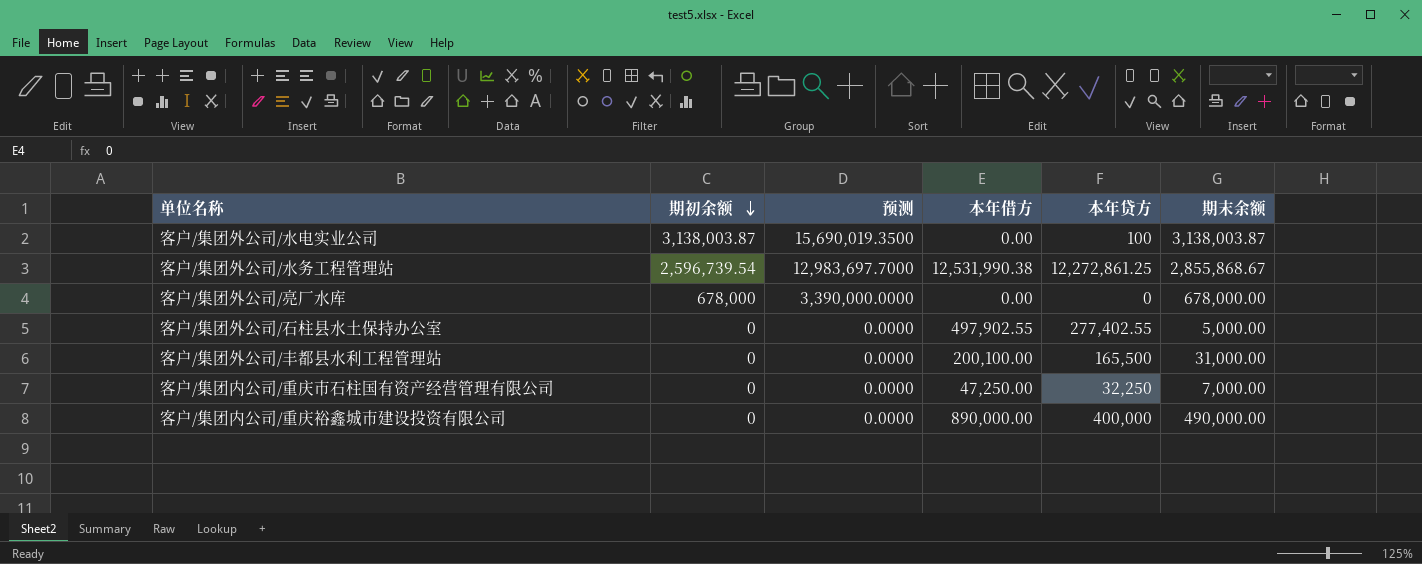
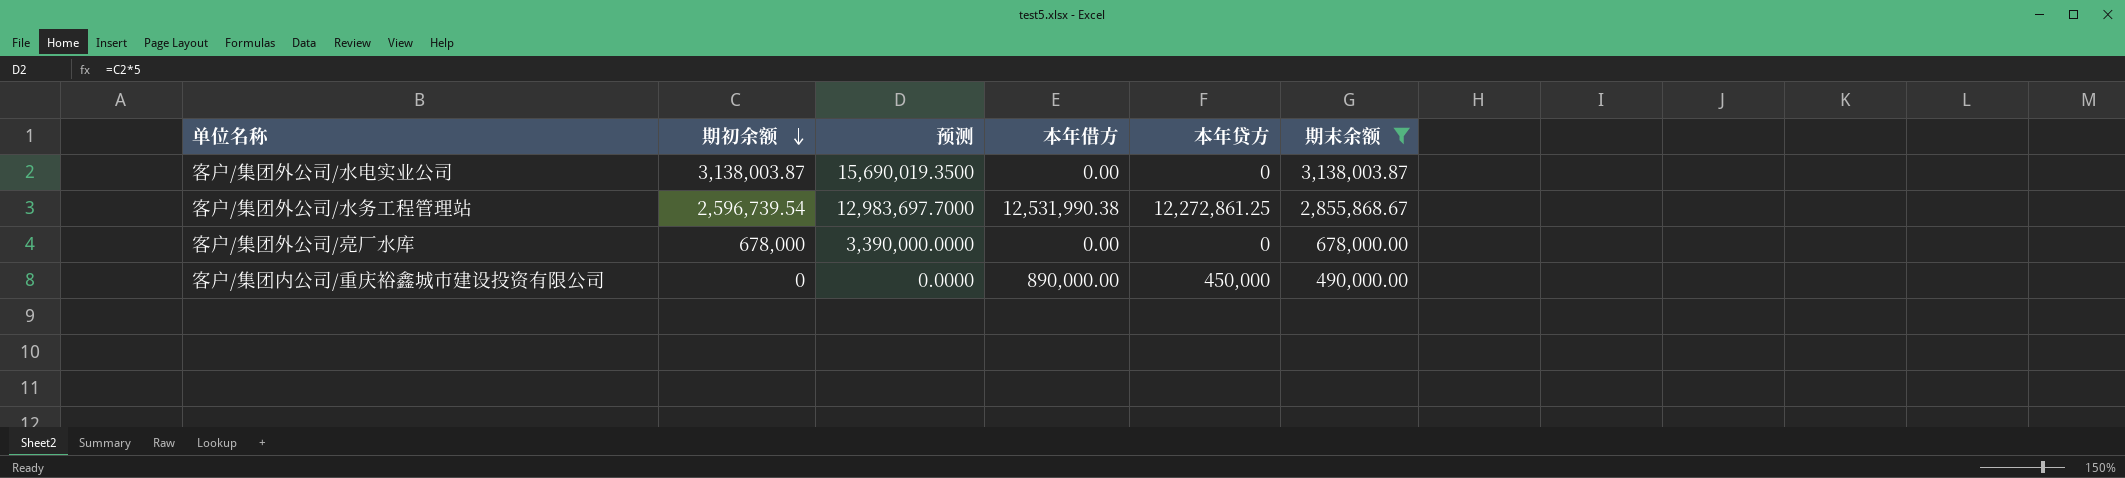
filter: none -> 期末余额 >= 490,000.00
客户/集团外公司/水电实业公司 | 本年贷方: 100 -> 0
客户/集团内公司/重庆裕鑫城市建设投资有限公司 | 本年贷方: 400,000 -> 450,000

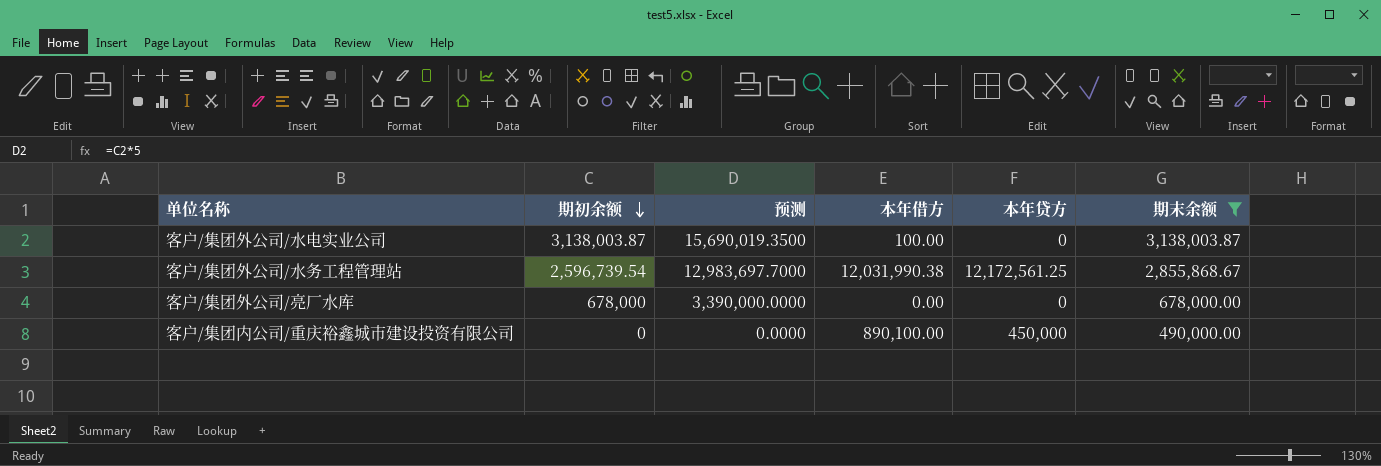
客户/集团外公司/水电实业公司 | 本年借方: 0.00 -> 100.00
客户/集团外公司/水务工程管理站 | 本年借方: 12,531,990.38 -> 12,031,990.38
客户/集团外公司/水务工程管理站 | 本年贷方: 12,272,861.25 -> 12,172,561.25
客户/集团内公司/重庆裕鑫城市建设投资有限公司 | 本年借方: 890,000.00 -> 890,100.00

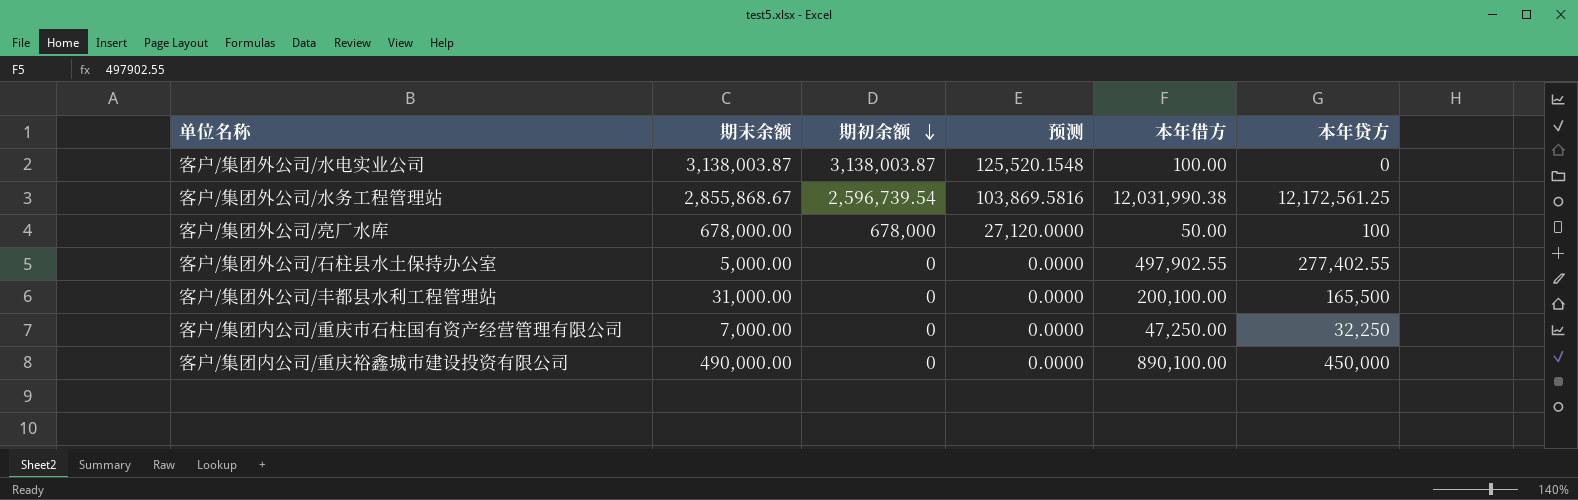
filter: 期末余额 >= 490,000.00 -> none
column 期末余额 | position: 6 -> 2
column 预测 | formula: [期初余额] * 5 -> [期初余额] * 0.04
客户/集团外公司/亮厂水库 | 本年借方: 0.00 -> 50.00
客户/集团外公司/亮厂水库 | 本年贷方: 0 -> 100

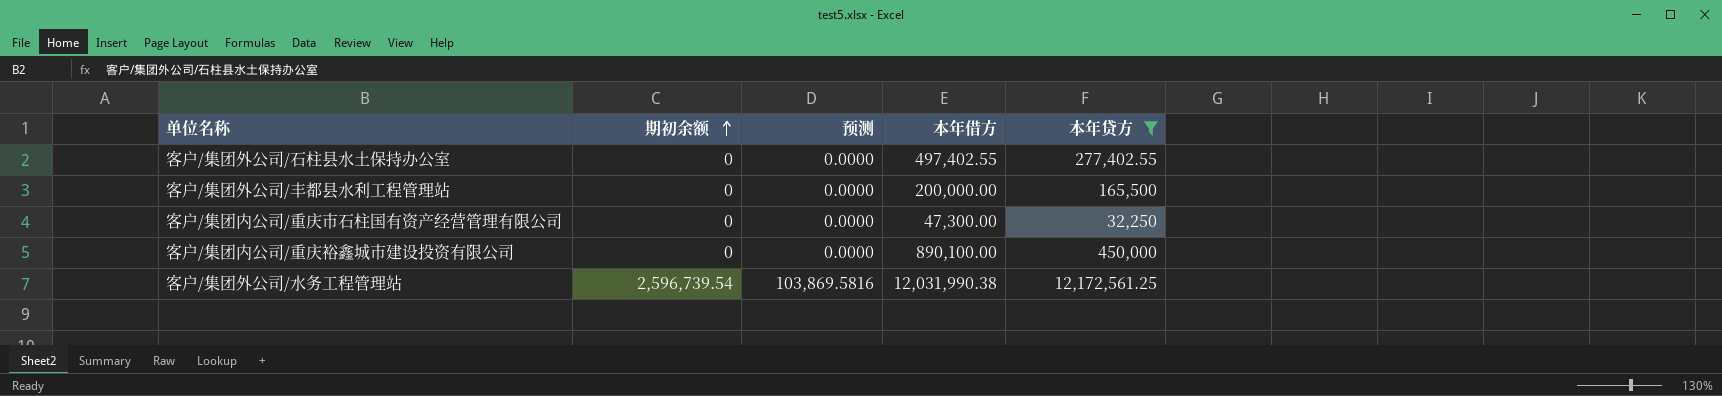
filter: none -> 本年贷方 >= 32,250
row order: 期初余额 descending -> 期初余额 ascending
column 期末余额 | position: 2 -> none
客户/集团外公司/石柱县水土保持办公室 | 本年借方: 497,902.55 -> 497,402.55
客户/集团外公司/丰都县水利工程管理站 | 本年借方: 200,100.00 -> 200,000.00
客户/集团内公司/重庆市石柱国有资产经营管理有限公司 | 本年借方: 47,250.00 -> 47,300.00

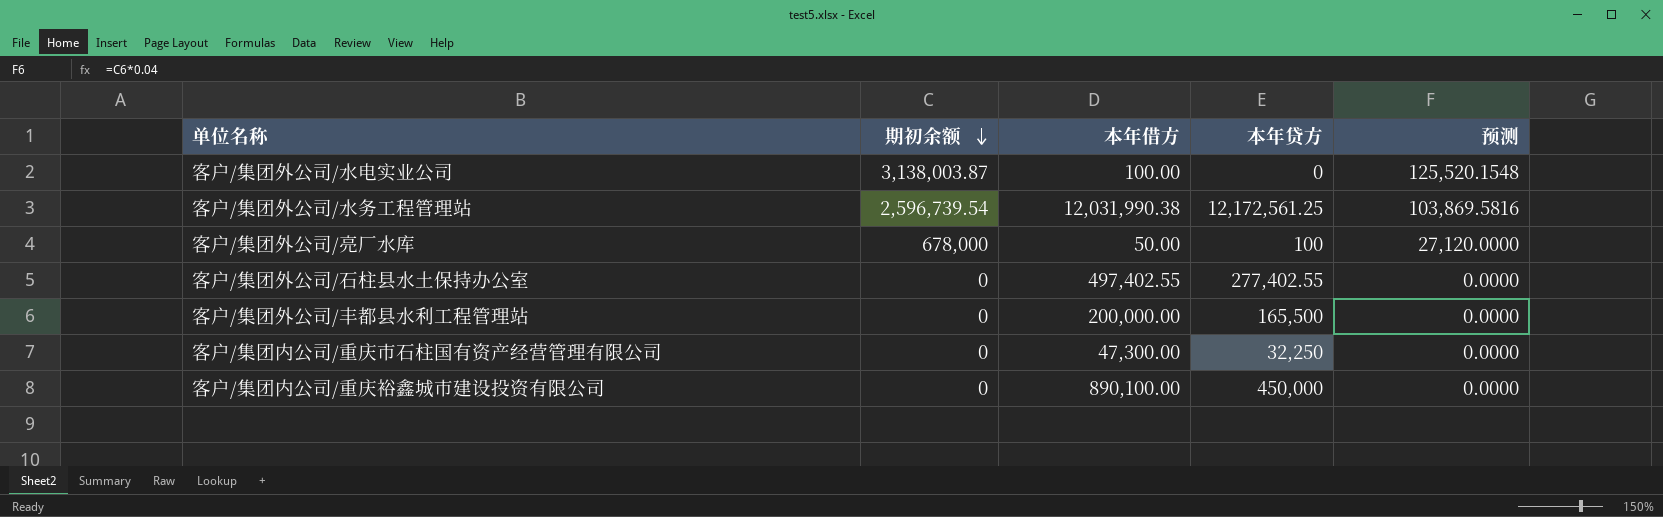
filter: 本年贷方 >= 32,250 -> none
row order: 期初余额 ascending -> 期初余额 descending
column 预测 | position: 3 -> 5

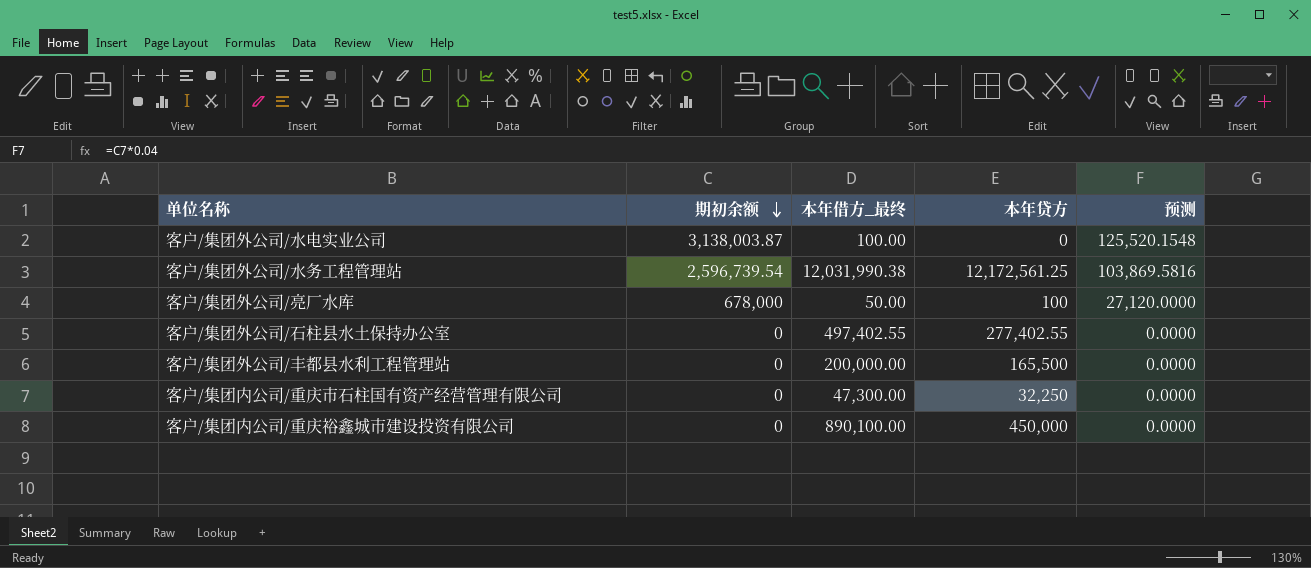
column name: 本年借方 -> 本年借方_最终

